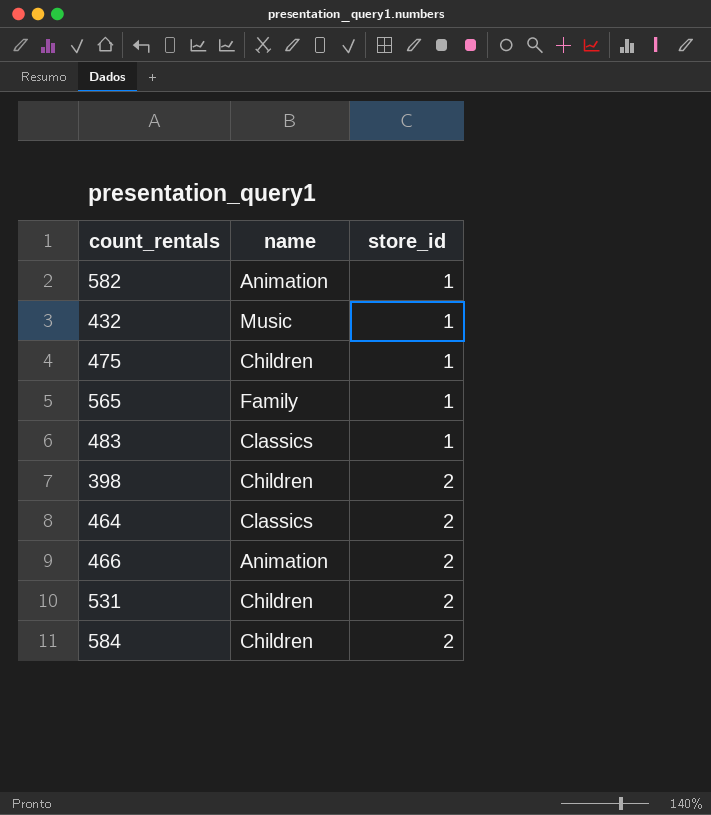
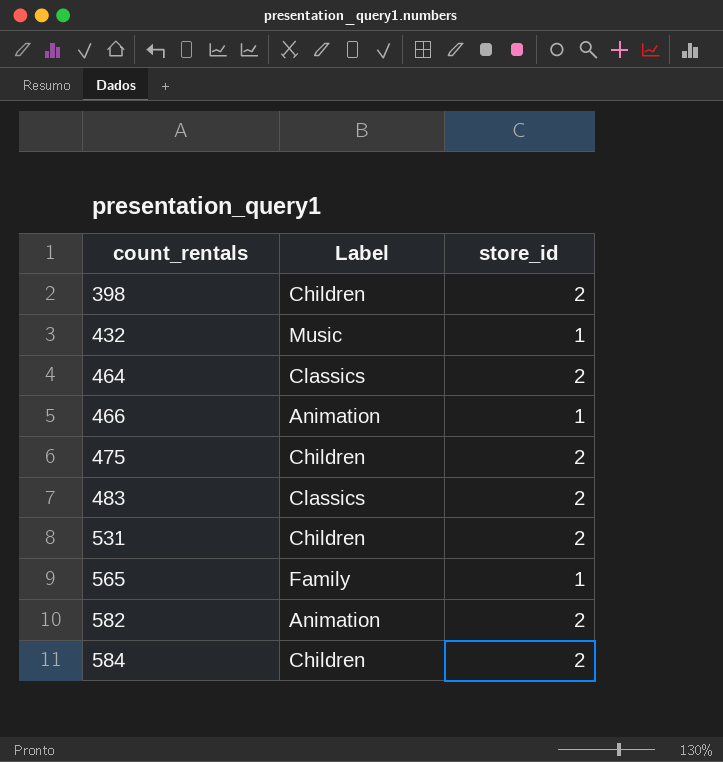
row order: store_id ascending -> count_rentals ascending
column name: name -> Label
466 | store_id: 2 -> 1
475 | store_id: 1 -> 2
483 | store_id: 1 -> 2
582 | store_id: 1 -> 2

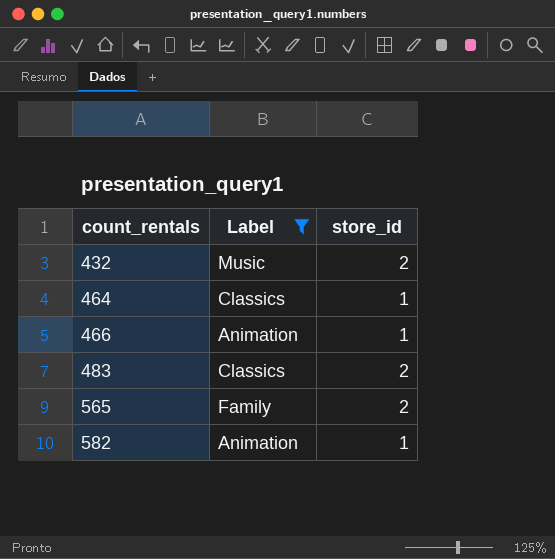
filter: none -> Label != Children
432 | store_id: 1 -> 2
464 | store_id: 2 -> 1
565 | store_id: 1 -> 2
582 | store_id: 2 -> 1

